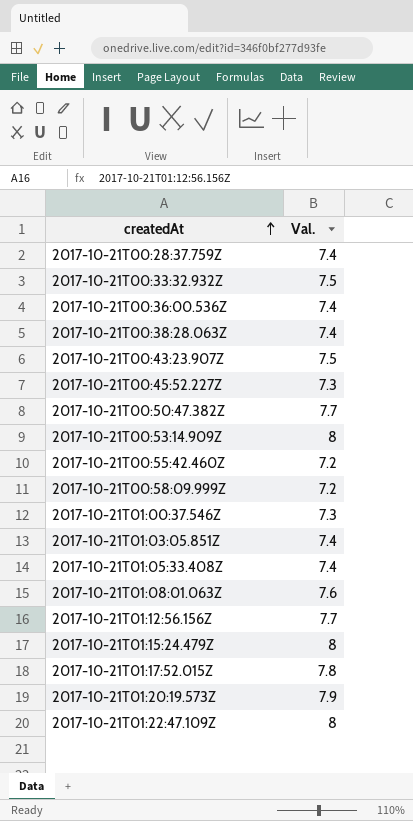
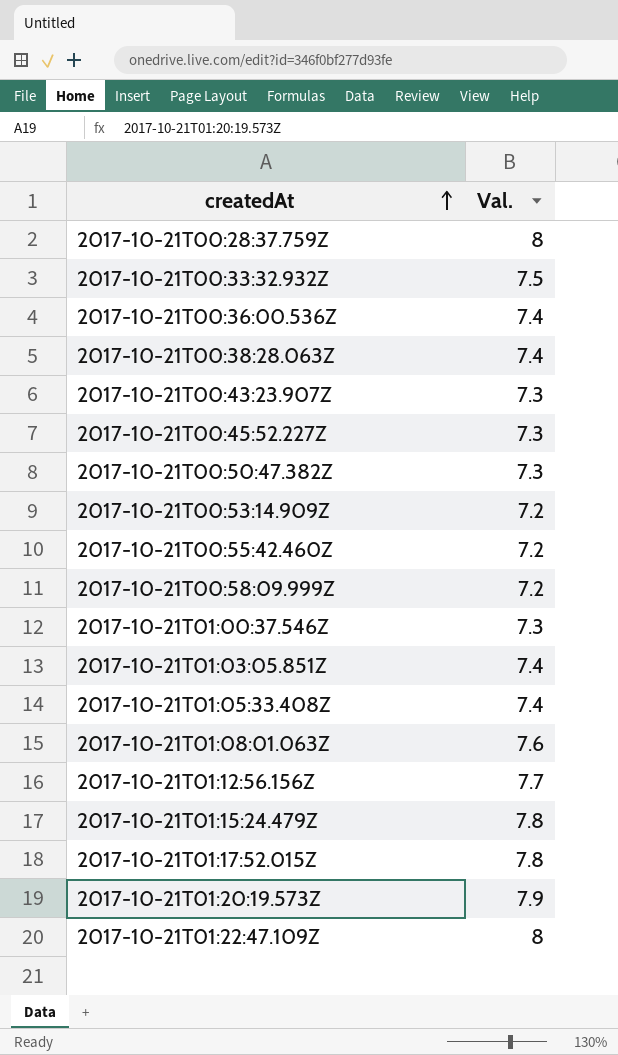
2017-10-21T00:28:37.759Z | Val.: 7.4 -> 8
2017-10-21T00:43:23.907Z | Val.: 7.5 -> 7.3
2017-10-21T00:50:47.382Z | Val.: 7.7 -> 7.3
2017-10-21T00:53:14.909Z | Val.: 8 -> 7.2
2017-10-21T01:15:24.479Z | Val.: 8 -> 7.8

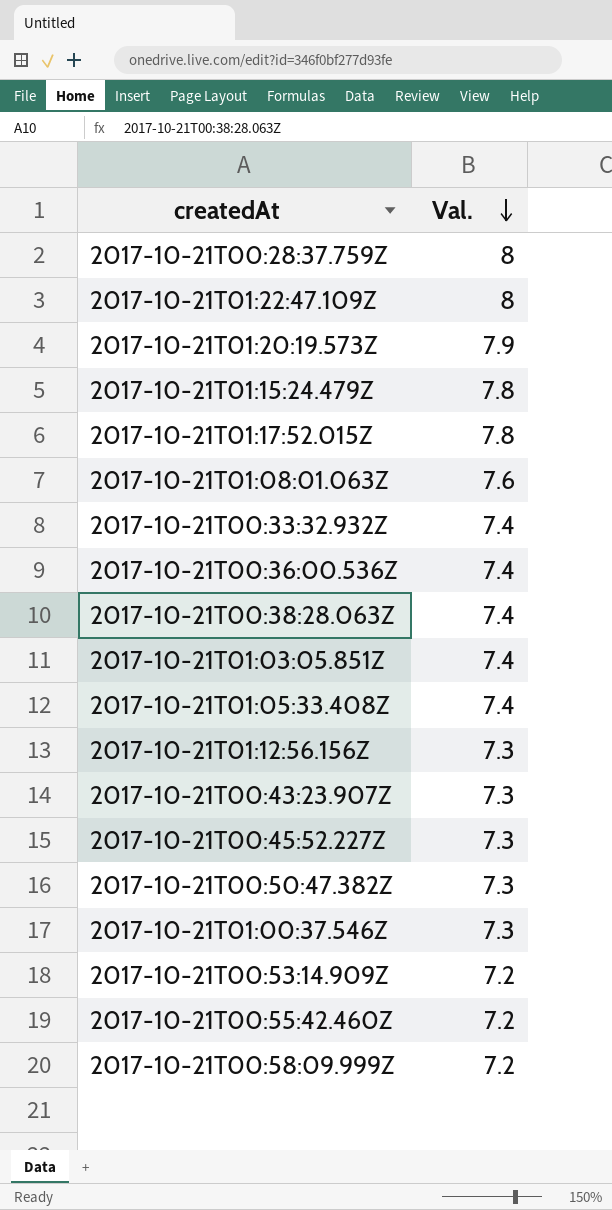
row order: createdAt ascending -> Val. descending
2017-10-21T00:33:32.932Z | Val.: 7.5 -> 7.4
2017-10-21T01:12:56.156Z | Val.: 7.7 -> 7.3

